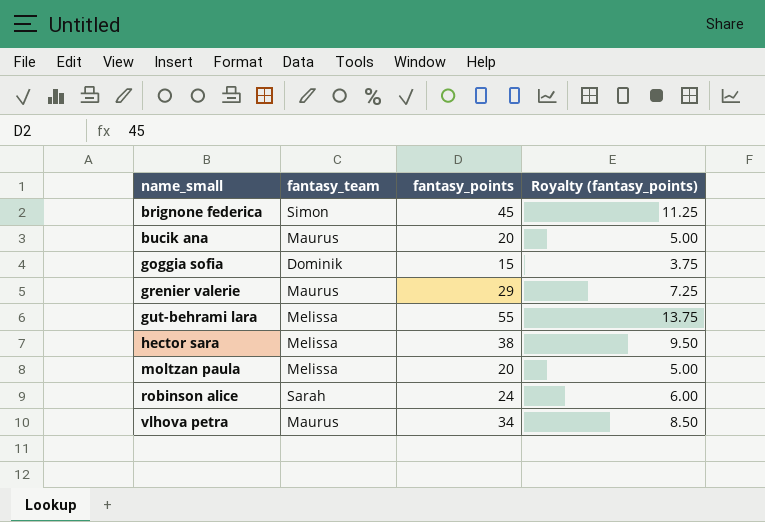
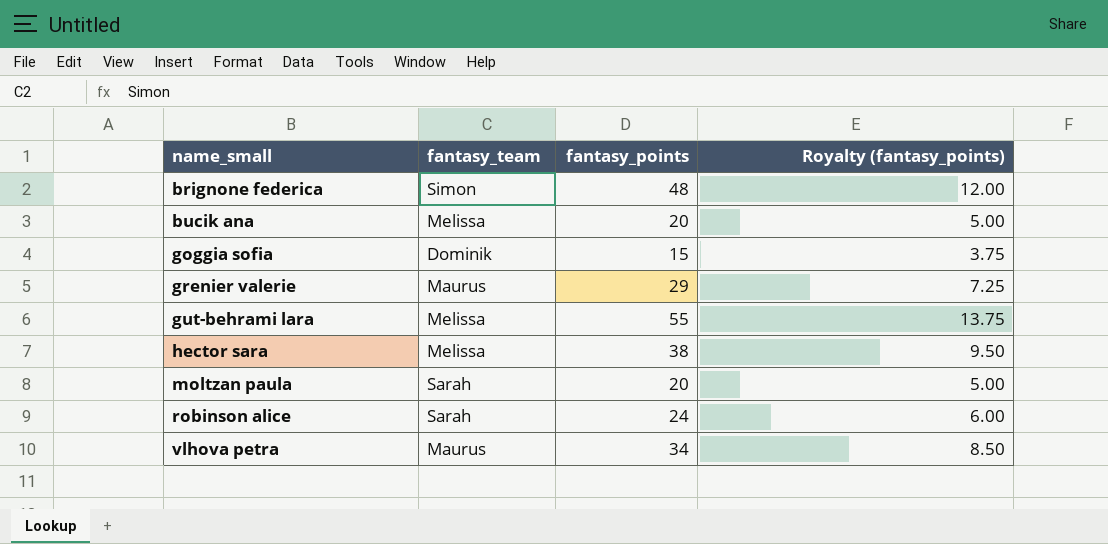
brignone federica | fantasy_points: 45 -> 48
brignone federica | Royalty (fantasy_points): 11.25 -> 12.00
bucik ana | fantasy_team: Maurus -> Melissa
moltzan paula | fantasy_team: Melissa -> Sarah

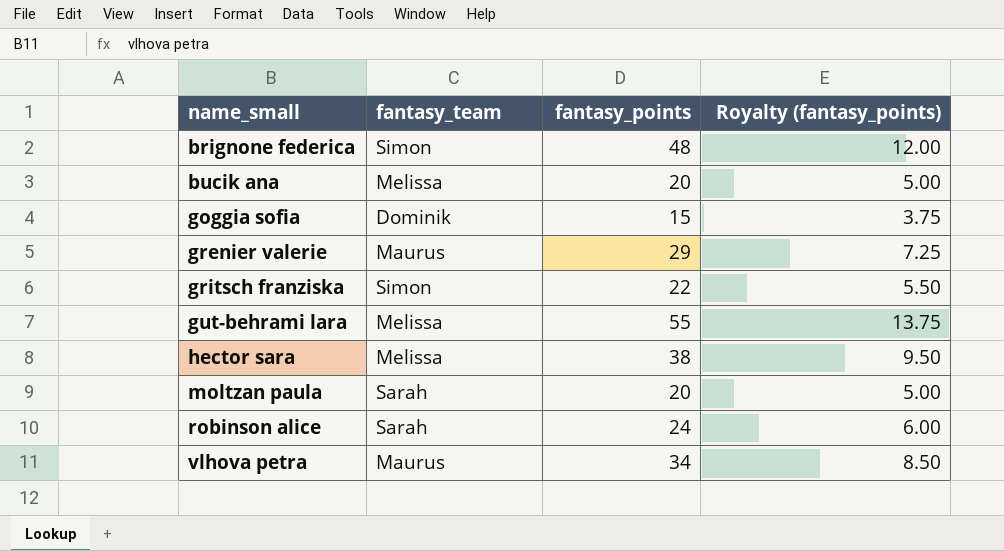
row gritsch franziska: none -> Simon | 22 | 5.50

